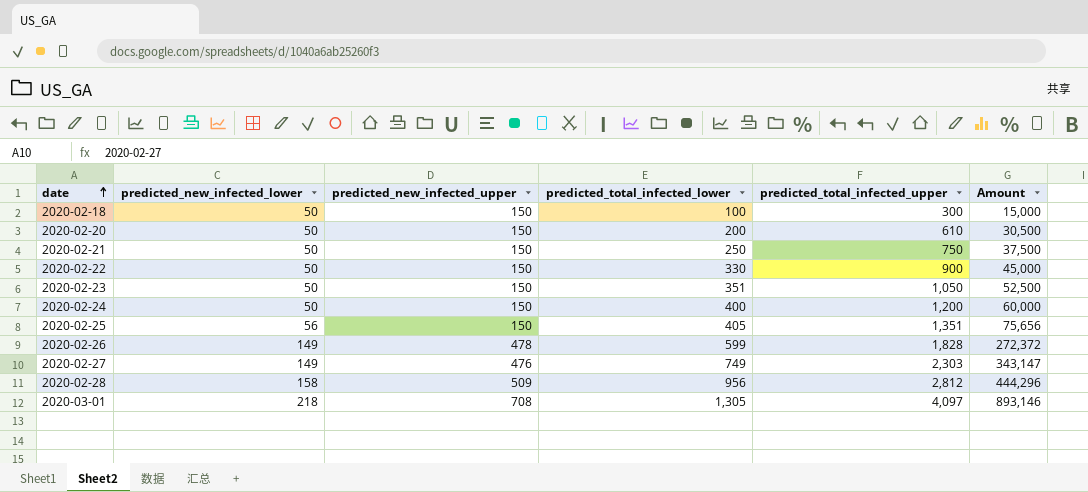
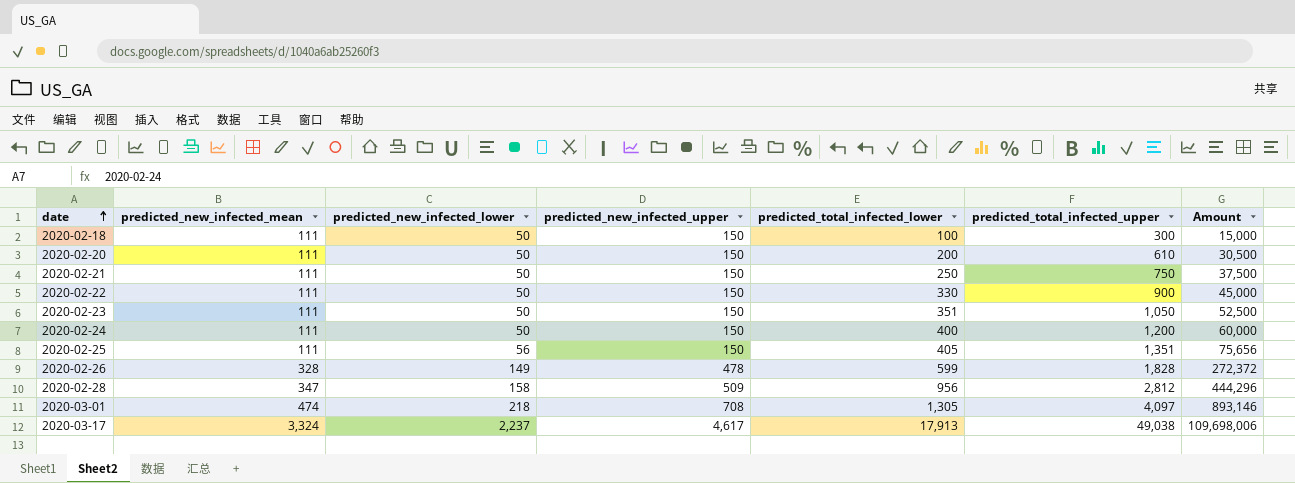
column predicted_new_infected_mean | position: none -> 2
row 2020-02-27: 149 | 476 | 749 | 2,303 | 343,147 -> none
row 2020-03-17: none -> 3,324 | 2,237 | 4,617 | 17,913 | 49,038 | 109,698,006

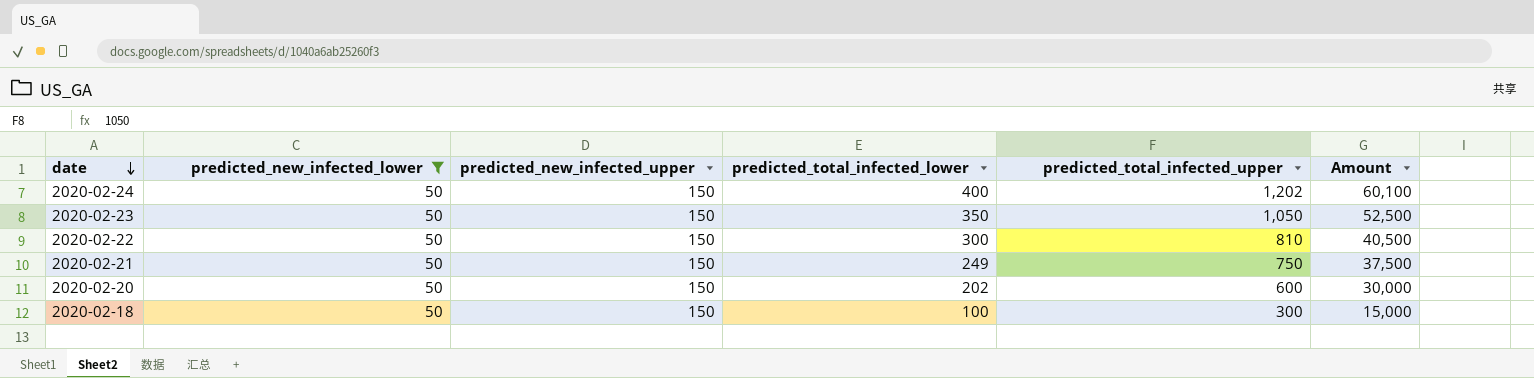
filter: none -> predicted_new_infected_lower = 50
row order: date ascending -> date descending
column predicted_new_infected_mean | position: 2 -> none
2020-02-24 | predicted_total_infected_upper: 1,200 -> 1,202
2020-02-24 | Amount: 60,000 -> 60,100
2020-02-23 | predicted_total_infected_lower: 351 -> 350
2020-02-22 | predicted_total_infected_lower: 330 -> 300
2020-02-22 | predicted_total_infected_upper: 900 -> 810
2020-02-22 | Amount: 45,000 -> 40,500
2020-02-21 | predicted_total_infected_lower: 250 -> 249
2020-02-20 | predicted_total_infected_lower: 200 -> 202
2020-02-20 | predicted_total_infected_upper: 610 -> 600
2020-02-20 | Amount: 30,500 -> 30,000

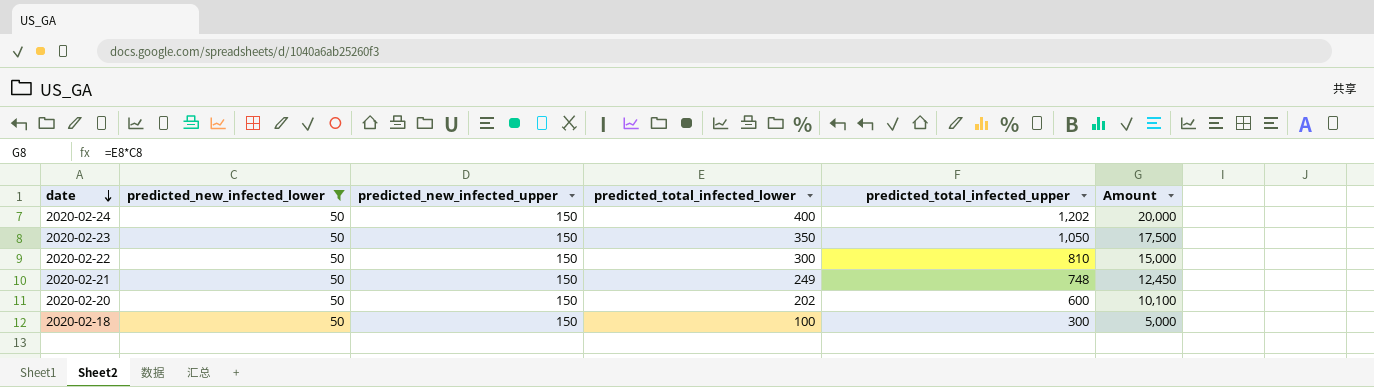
column Amount | formula: [predicted_new_infected_lower] * [predicted_total_infected_upper] -> [predicted_new_infected_lower] * [predicted_total_infected_lower]
2020-02-21 | predicted_total_infected_upper: 750 -> 748

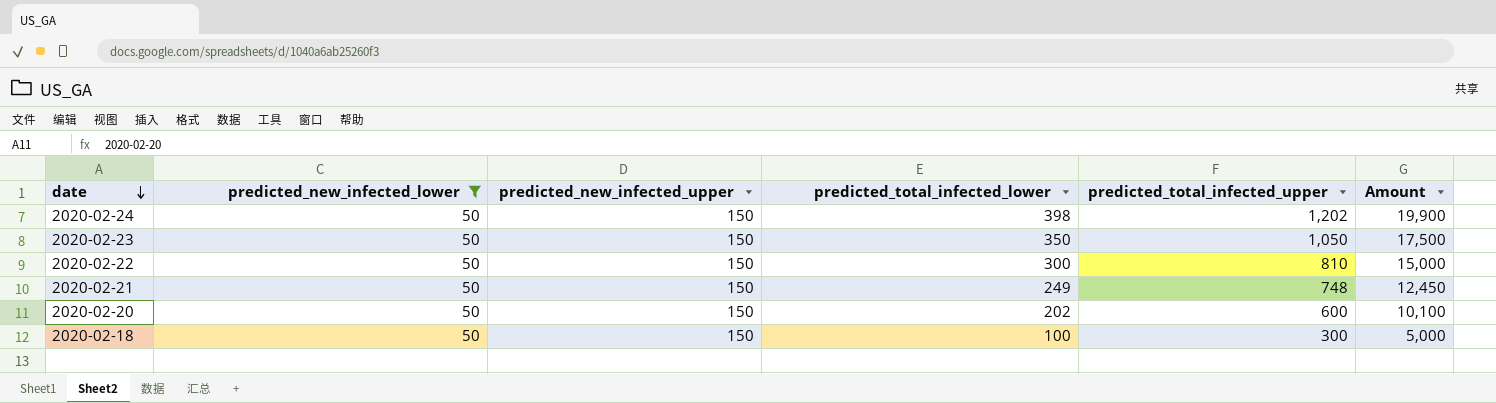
2020-02-24 | predicted_total_infected_lower: 400 -> 398
2020-02-24 | Amount: 20,000 -> 19,900

